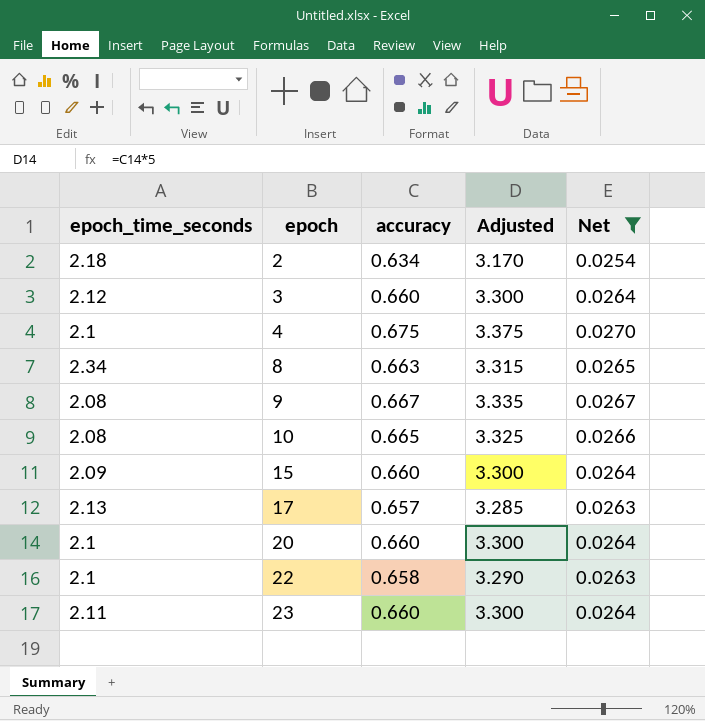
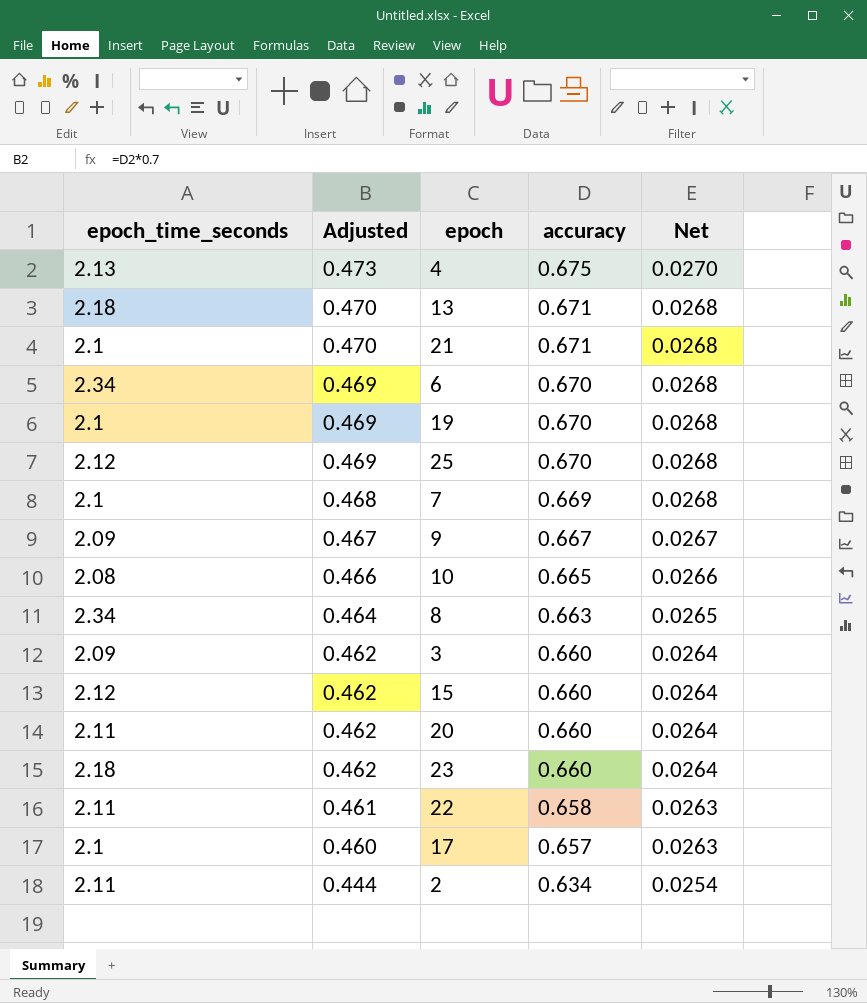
filter: Net != 0.0268 -> none
row order: epoch ascending -> Adjusted descending
column Adjusted | formula: [accuracy] * 5 -> [accuracy] * 0.7
column Adjusted | position: 4 -> 2
4 | epoch_time_seconds: 2.1 -> 2.13
9 | epoch_time_seconds: 2.08 -> 2.09
3 | epoch_time_seconds: 2.12 -> 2.09
15 | epoch_time_seconds: 2.09 -> 2.12
20 | epoch_time_seconds: 2.1 -> 2.11
23 | epoch_time_seconds: 2.11 -> 2.18
22 | epoch_time_seconds: 2.1 -> 2.11
17 | epoch_time_seconds: 2.13 -> 2.1
2 | epoch_time_seconds: 2.18 -> 2.11

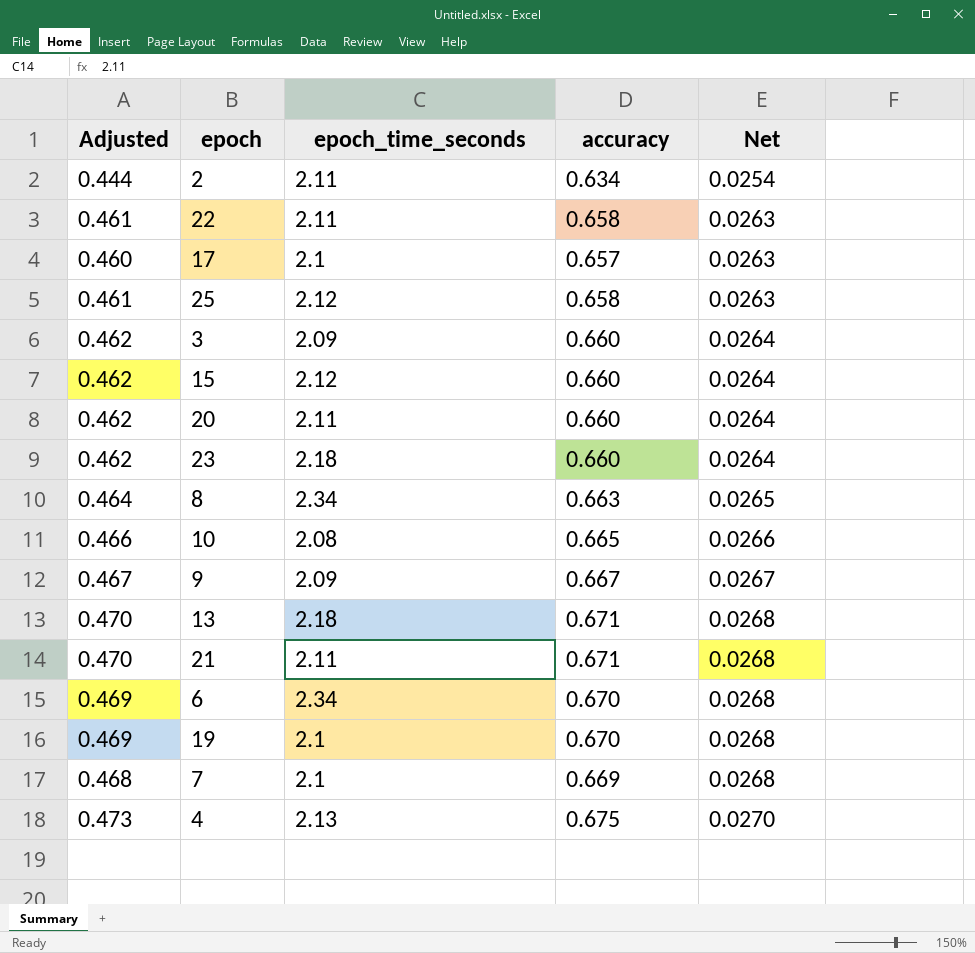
row order: Adjusted descending -> Net ascending
column epoch_time_seconds | position: 1 -> 3
25 | Adjusted: 0.469 -> 0.461
25 | accuracy: 0.670 -> 0.658
25 | Net: 0.0268 -> 0.0263
21 | epoch_time_seconds: 2.1 -> 2.11

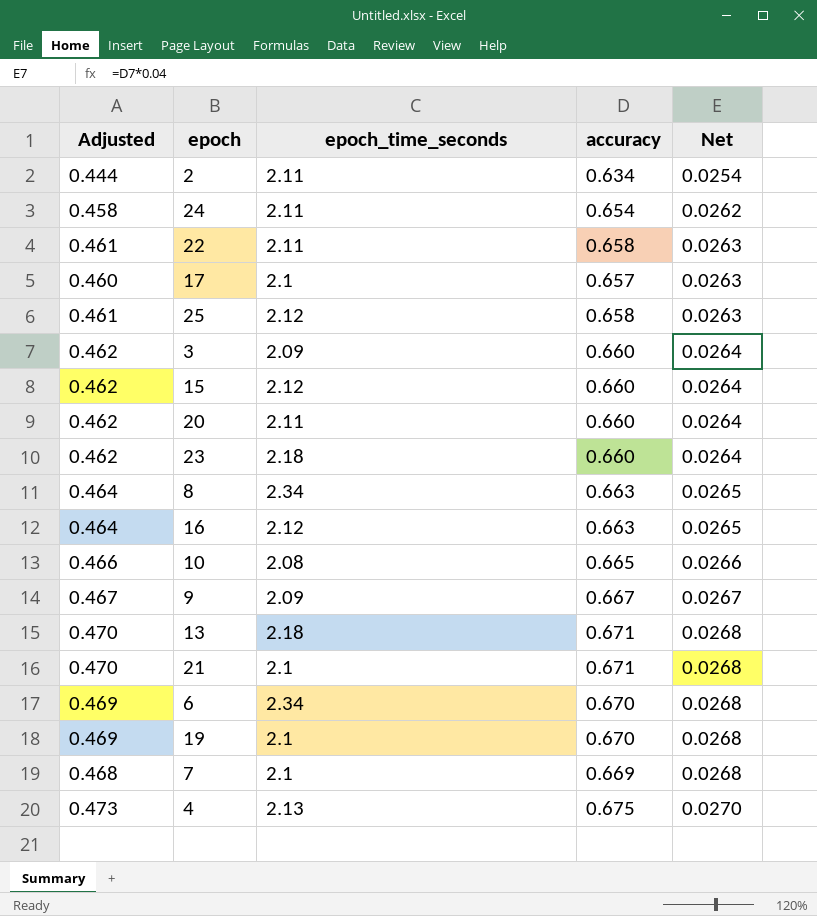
row 24: none -> 0.458 | 2.11 | 0.654 | 0.0262
row 16: none -> 0.464 | 2.12 | 0.663 | 0.0265
21 | epoch_time_seconds: 2.11 -> 2.1

